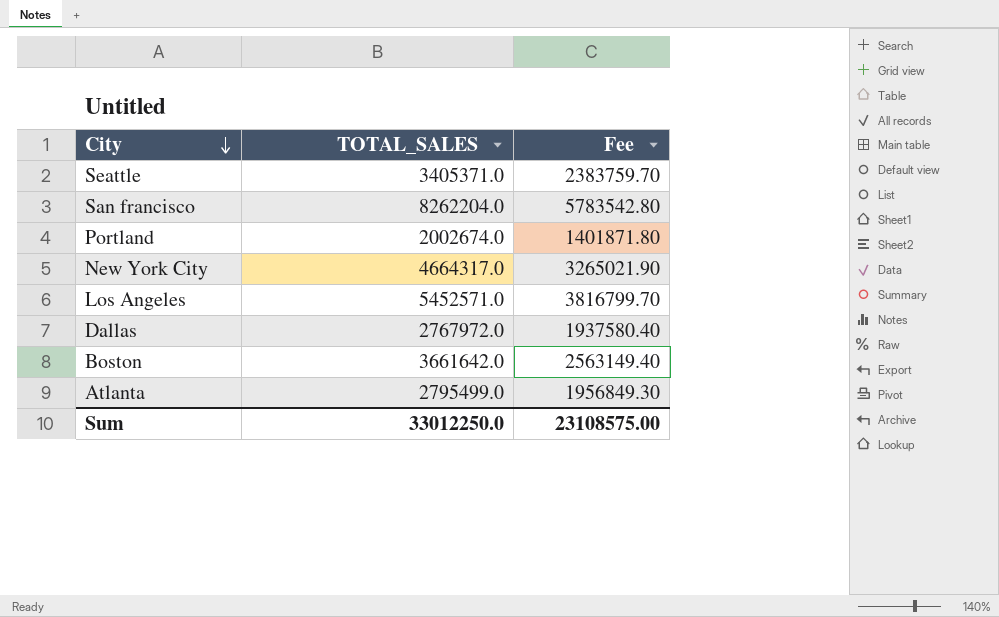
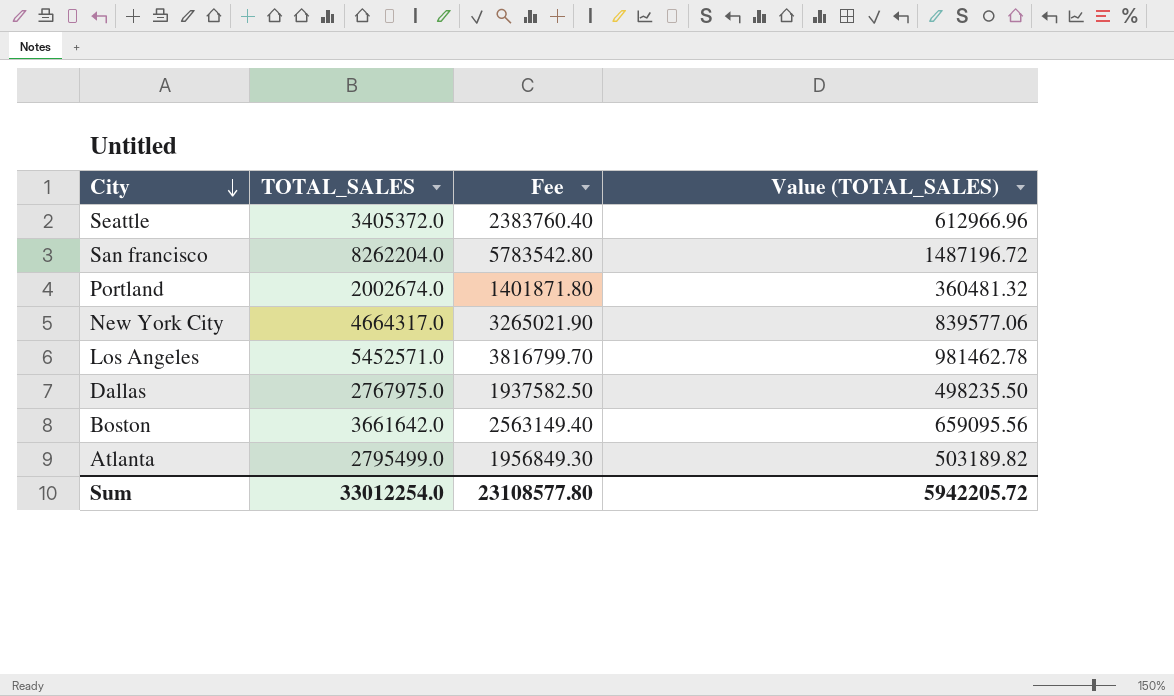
column Value (TOTAL_SALES) | formula: none -> [TOTAL_SALES] * 0.18
Seattle | TOTAL_SALES: 3405371.0 -> 3405372.0
Seattle | Fee: 2383759.70 -> 2383760.40
Dallas | TOTAL_SALES: 2767972.0 -> 2767975.0
Dallas | Fee: 1937580.40 -> 1937582.50
Sum | TOTAL_SALES: 33012250.0 -> 33012254.0
Sum | Fee: 23108575.00 -> 23108577.80

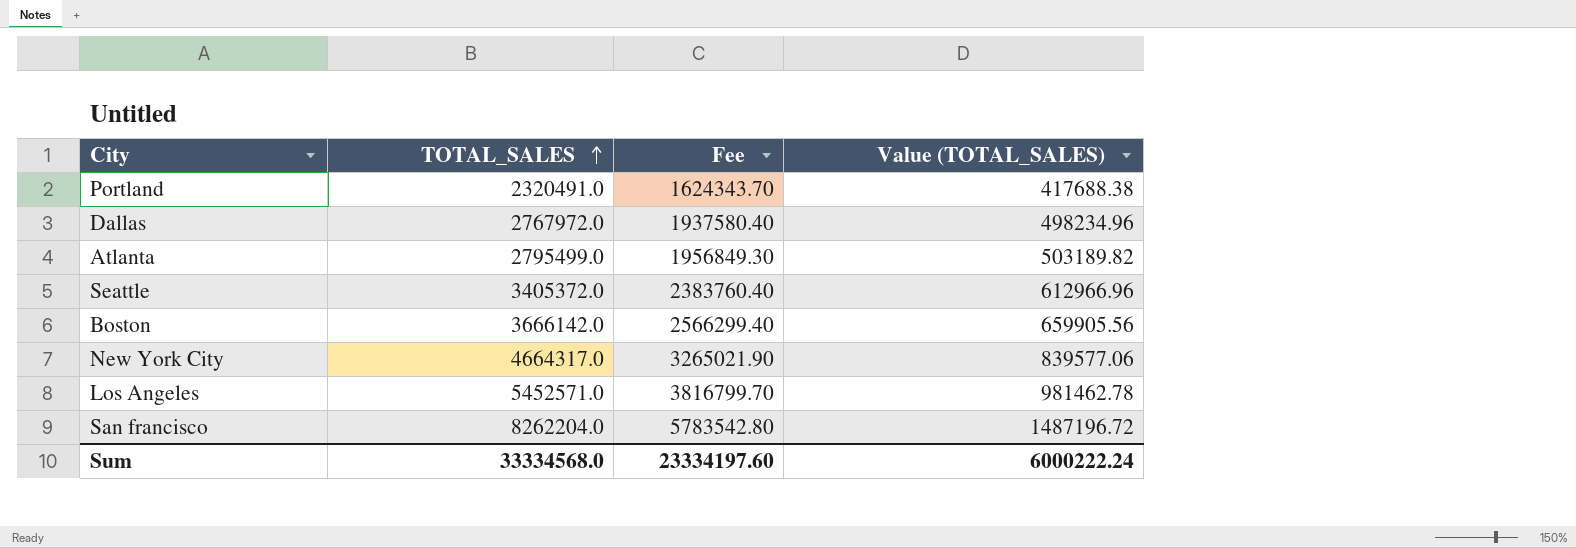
row order: City descending -> TOTAL_SALES ascending
Portland | TOTAL_SALES: 2002674.0 -> 2320491.0
Portland | Fee: 1401871.80 -> 1624343.70
Portland | Value (TOTAL_SALES): 360481.32 -> 417688.38
Dallas | TOTAL_SALES: 2767975.0 -> 2767972.0
Dallas | Fee: 1937582.50 -> 1937580.40
Dallas | Value (TOTAL_SALES): 498235.50 -> 498234.96
Boston | TOTAL_SALES: 3661642.0 -> 3666142.0
Boston | Fee: 2563149.40 -> 2566299.40
Boston | Value (TOTAL_SALES): 659095.56 -> 659905.56
Sum | TOTAL_SALES: 33012254.0 -> 33334568.0
Sum | Fee: 23108577.80 -> 23334197.60
Sum | Value (TOTAL_SALES): 5942205.72 -> 6000222.24

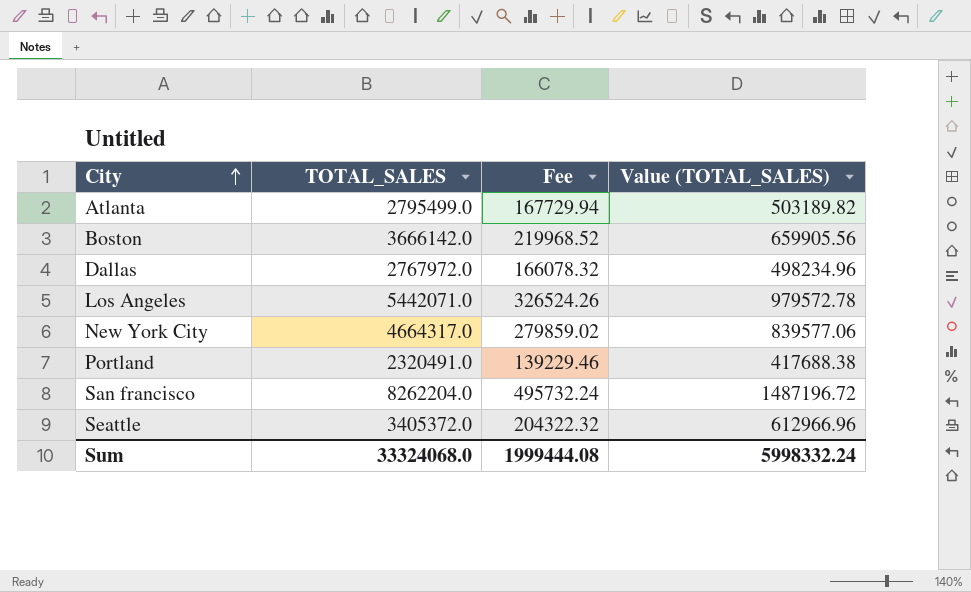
row order: TOTAL_SALES ascending -> City ascending
column Fee | formula: [TOTAL_SALES] * 0.7 -> [TOTAL_SALES] * 0.06
Los Angeles | TOTAL_SALES: 5452571.0 -> 5442071.0
Los Angeles | Value (TOTAL_SALES): 981462.78 -> 979572.78
Sum | TOTAL_SALES: 33334568.0 -> 33324068.0
Sum | Fee: 23334197.60 -> 1999444.08
Sum | Value (TOTAL_SALES): 6000222.24 -> 5998332.24

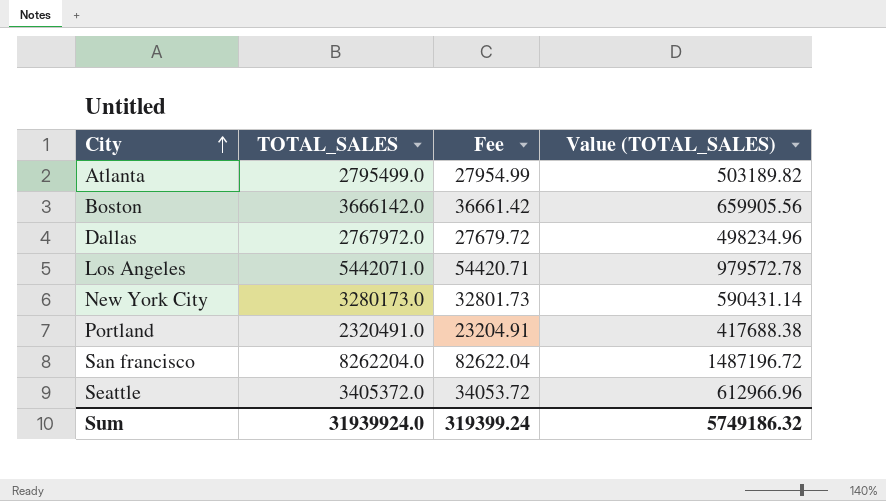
column Fee | formula: [TOTAL_SALES] * 0.06 -> [TOTAL_SALES] * 0.01
New York City | TOTAL_SALES: 4664317.0 -> 3280173.0
New York City | Value (TOTAL_SALES): 839577.06 -> 590431.14
Sum | TOTAL_SALES: 33324068.0 -> 31939924.0
Sum | Fee: 1999444.08 -> 319399.24
Sum | Value (TOTAL_SALES): 5998332.24 -> 5749186.32

